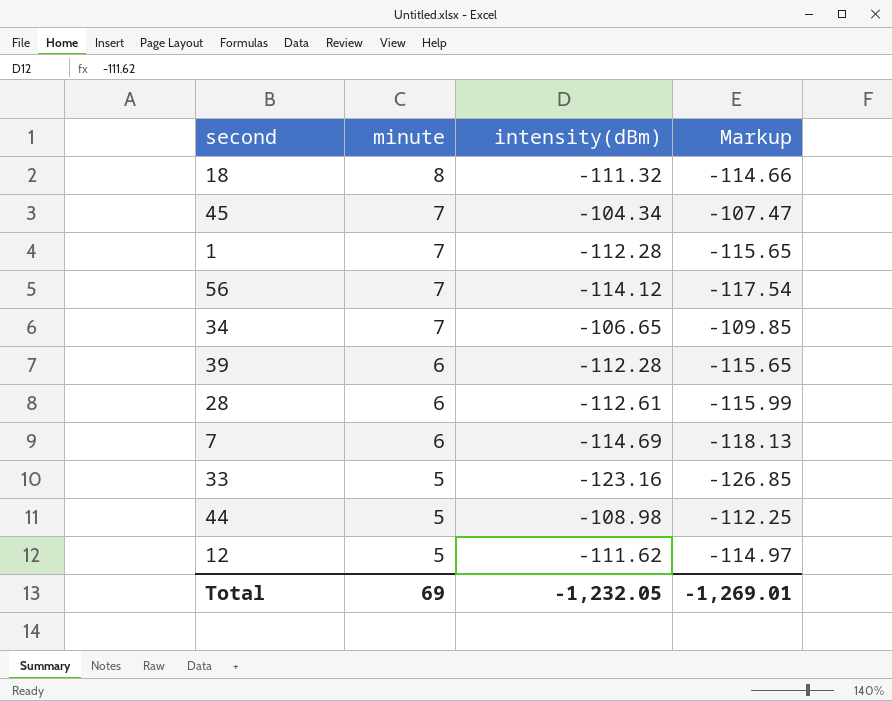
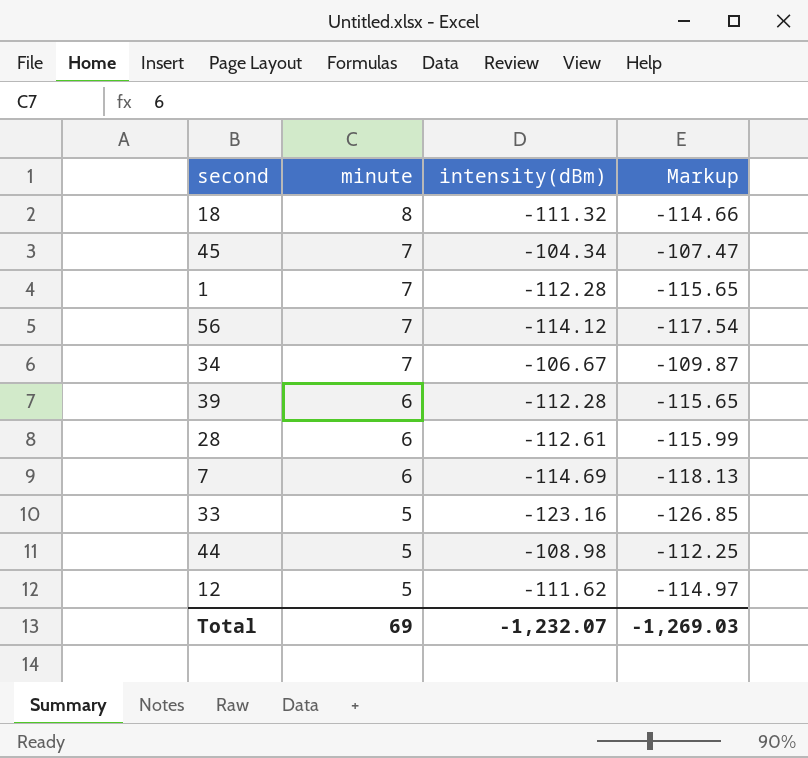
34 | intensity(dBm): -106.65 -> -106.67
34 | Markup: -109.85 -> -109.87
Total | intensity(dBm): -1,232.05 -> -1,232.07
Total | Markup: -1,269.01 -> -1,269.03

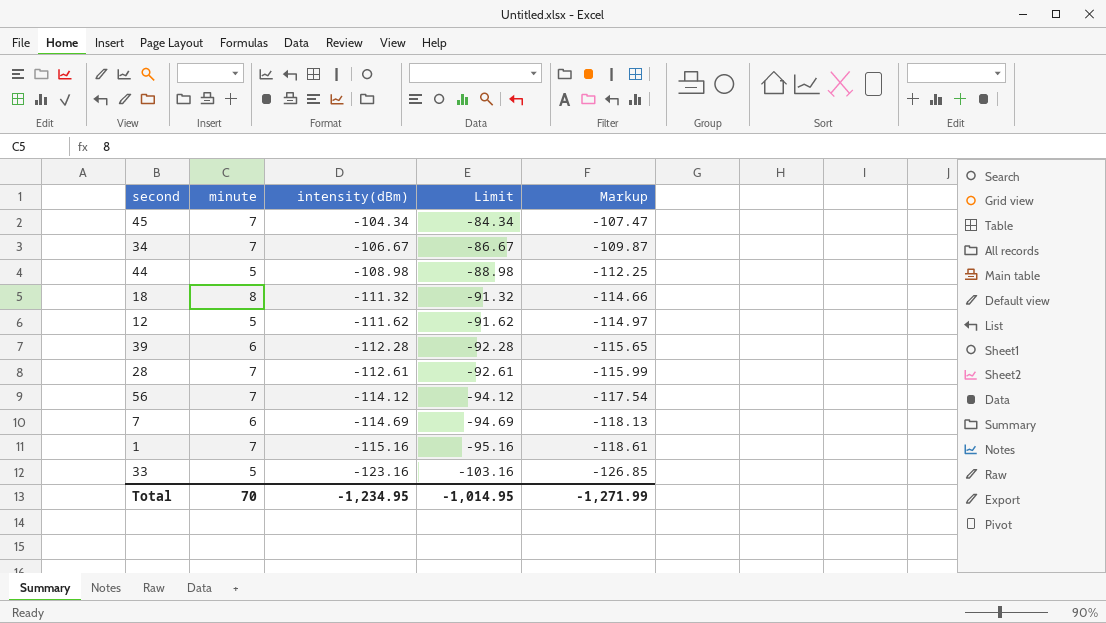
row order: minute descending -> intensity(dBm) descending
column Limit | formula: none -> [intensity(dBm)] + 20
28 | minute: 6 -> 7
1 | intensity(dBm): -112.28 -> -115.16
1 | Markup: -115.65 -> -118.61
Total | minute: 69 -> 70
Total | intensity(dBm): -1,232.07 -> -1,234.95
Total | Markup: -1,269.03 -> -1,271.99

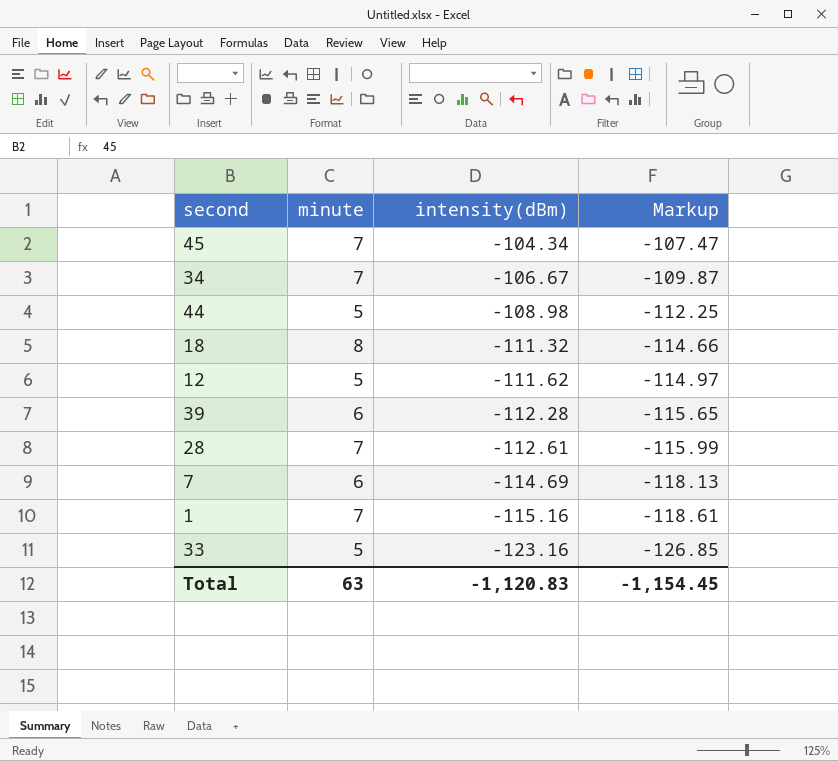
column Limit | formula: [intensity(dBm)] + 20 -> none
row 56: 7 | -114.12 | -94.12 | -117.54 -> none
Total | minute: 70 -> 63
Total | intensity(dBm): -1,234.95 -> -1,120.83
Total | Markup: -1,271.99 -> -1,154.45

